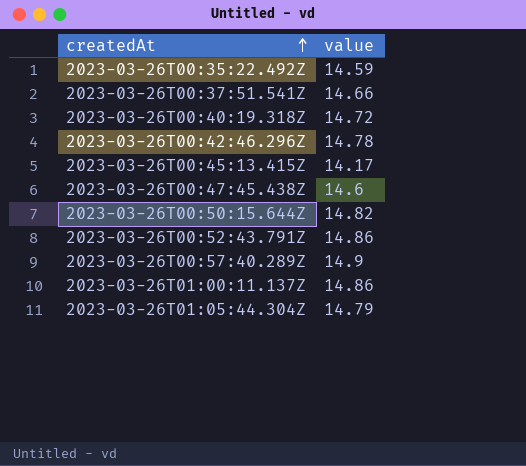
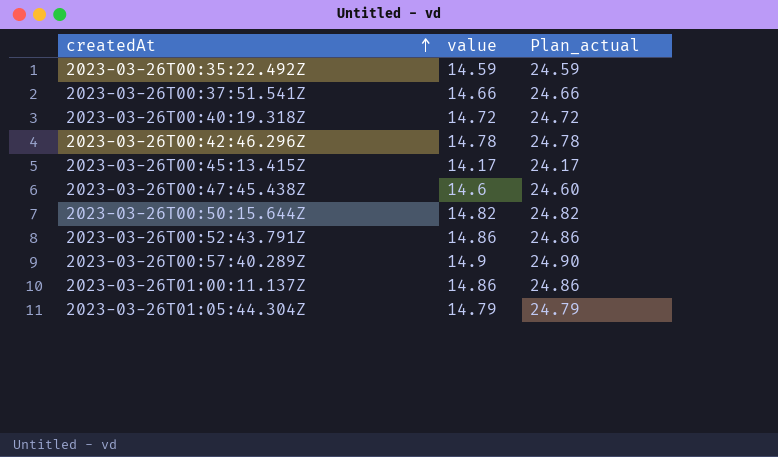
column Plan_actual | formula: none -> [value] + 10

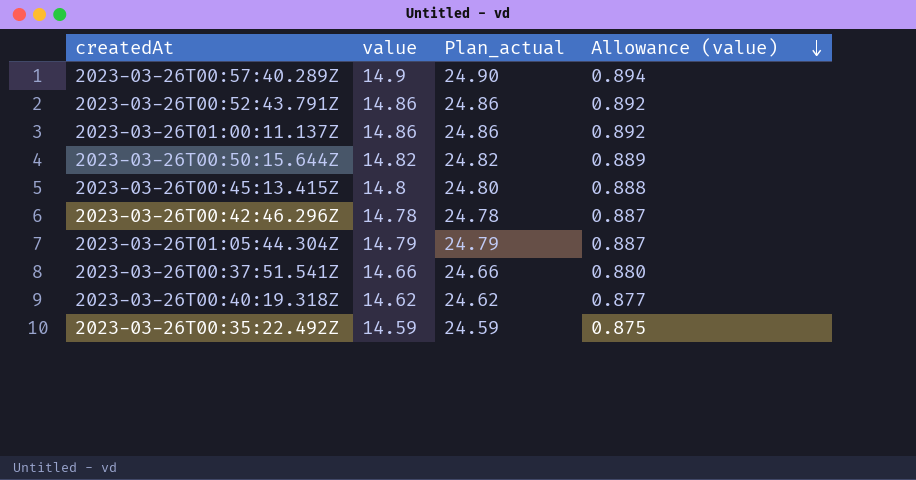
row order: createdAt ascending -> Allowance (value) descending
column Allowance (value) | formula: none -> [value] * 0.06
row 2023-03-26T00:47:45.438Z: 14.6 | 24.60 -> none
2023-03-26T00:45:13.415Z | value: 14.17 -> 14.8
2023-03-26T00:45:13.415Z | Plan_actual: 24.17 -> 24.80
2023-03-26T00:40:19.318Z | value: 14.72 -> 14.62
2023-03-26T00:40:19.318Z | Plan_actual: 24.72 -> 24.62

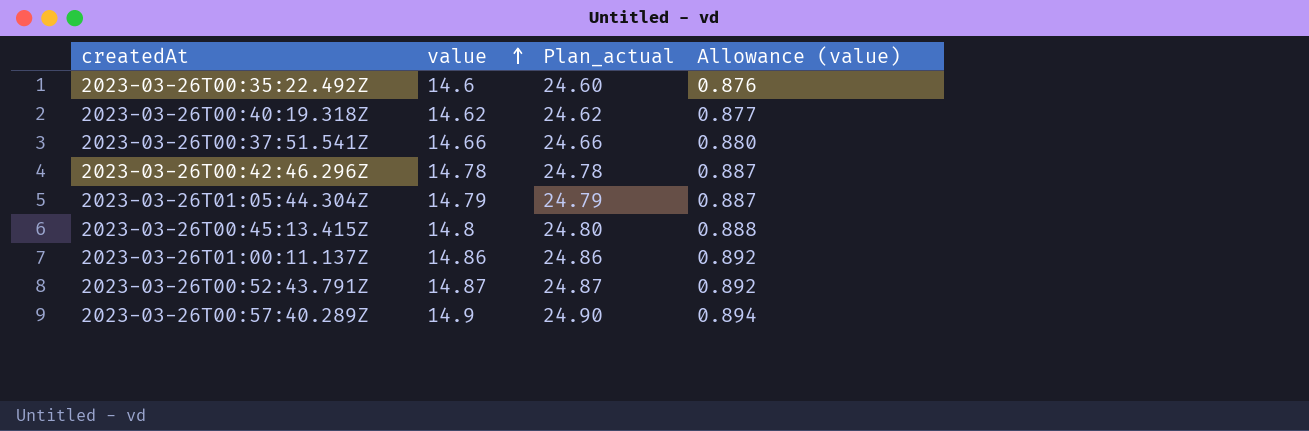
row order: Allowance (value) descending -> value ascending
row 2023-03-26T00:50:15.644Z: 14.82 | 24.82 | 0.889 -> none
2023-03-26T00:35:22.492Z | value: 14.59 -> 14.6
2023-03-26T00:35:22.492Z | Plan_actual: 24.59 -> 24.60
2023-03-26T00:35:22.492Z | Allowance (value): 0.875 -> 0.876
2023-03-26T00:52:43.791Z | value: 14.86 -> 14.87
2023-03-26T00:52:43.791Z | Plan_actual: 24.86 -> 24.87

